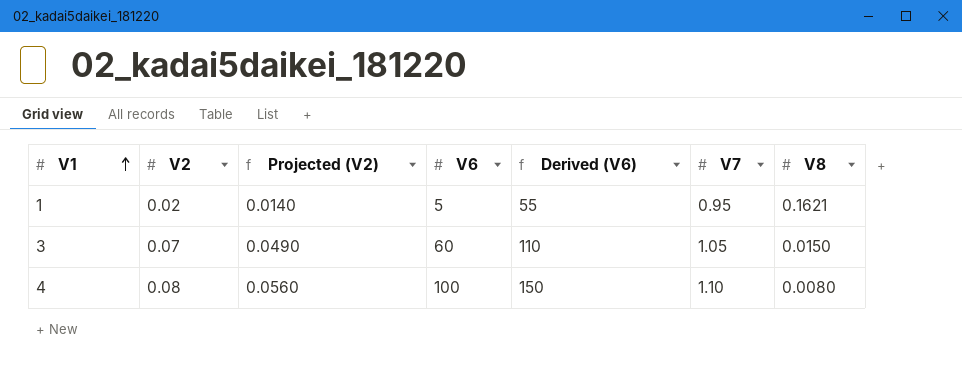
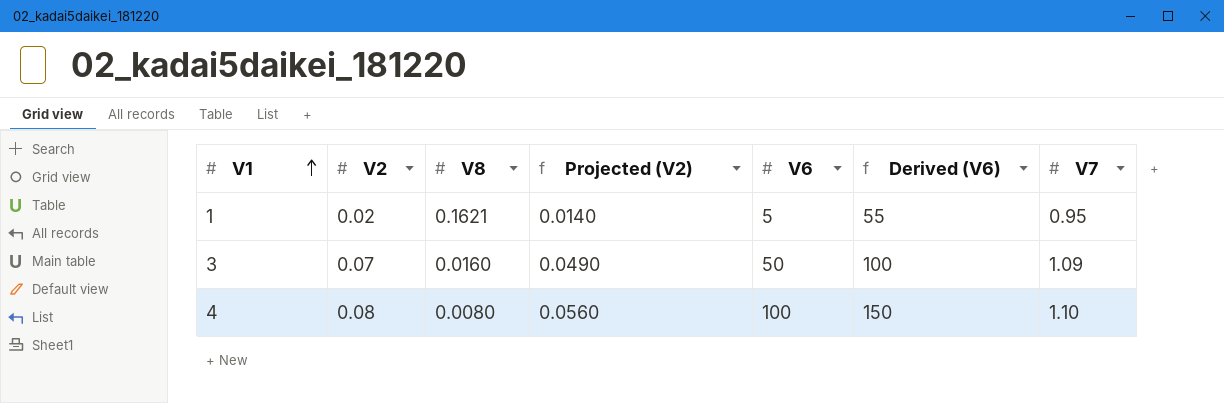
column V8 | position: 7 -> 3
3 | V8: 0.0150 -> 0.0160
3 | V6: 60 -> 50
3 | Derived (V6): 110 -> 100
3 | V7: 1.05 -> 1.09

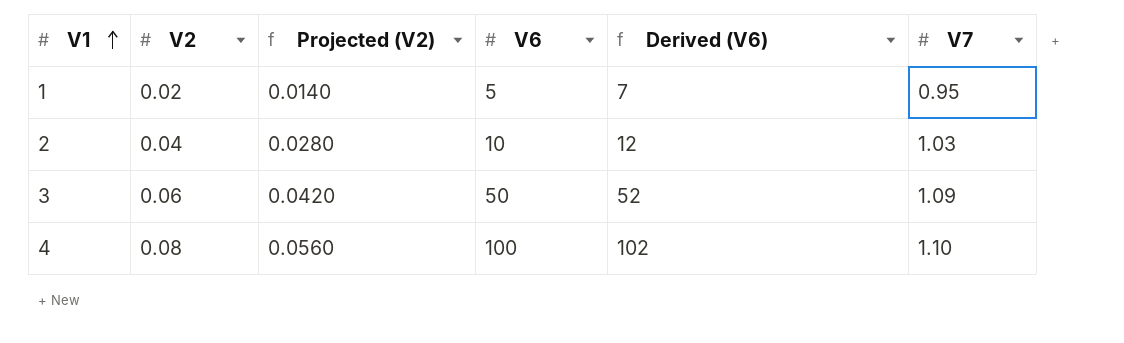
column V8 | position: 3 -> none
column Derived (V6) | formula: [V6] + 50 -> [V6] + 2
row 2: none -> 0.04 | 0.0280 | 10 | 12 | 1.03
3 | V2: 0.07 -> 0.06
3 | Projected (V2): 0.0490 -> 0.0420

